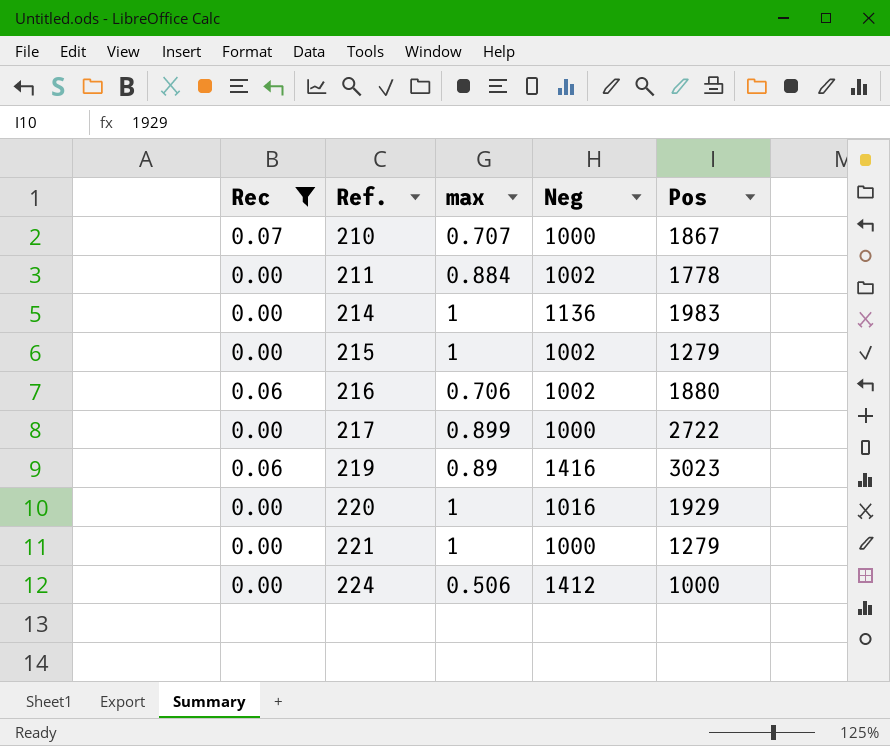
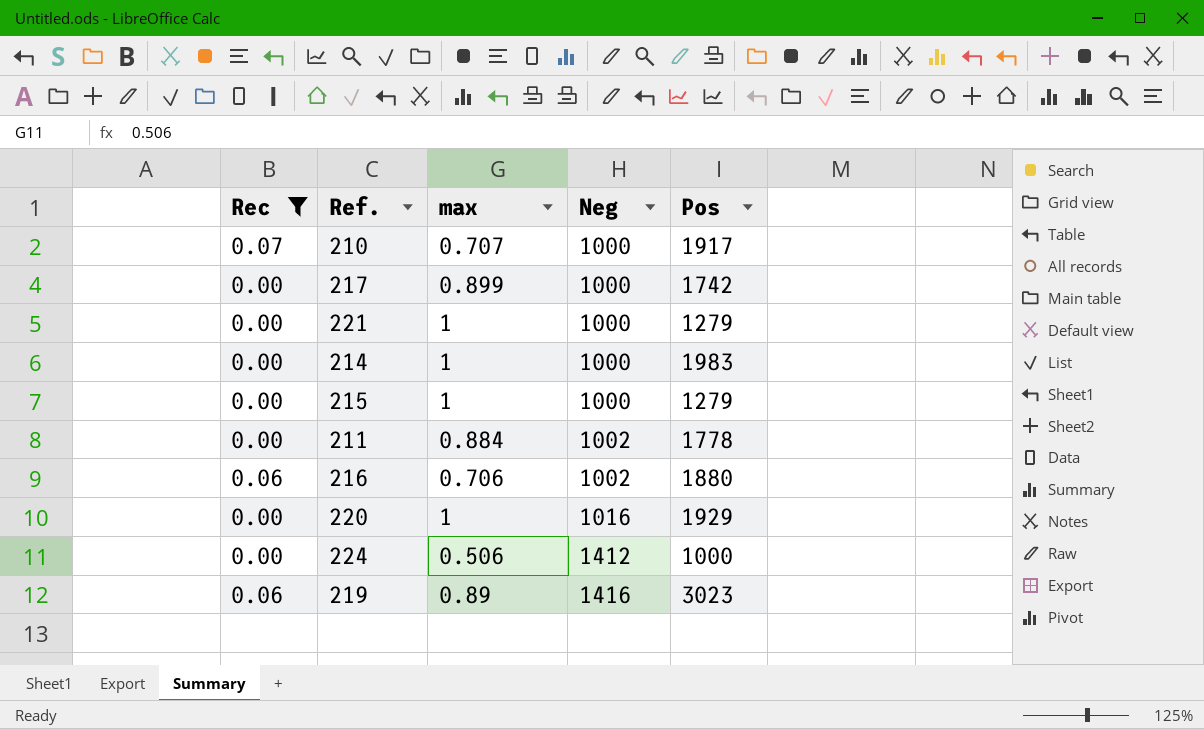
row order: Ref. ascending -> Neg ascending
210 | Pos: 1867 -> 1917
217 | Pos: 2722 -> 1742
214 | Neg: 1136 -> 1000
215 | Neg: 1002 -> 1000

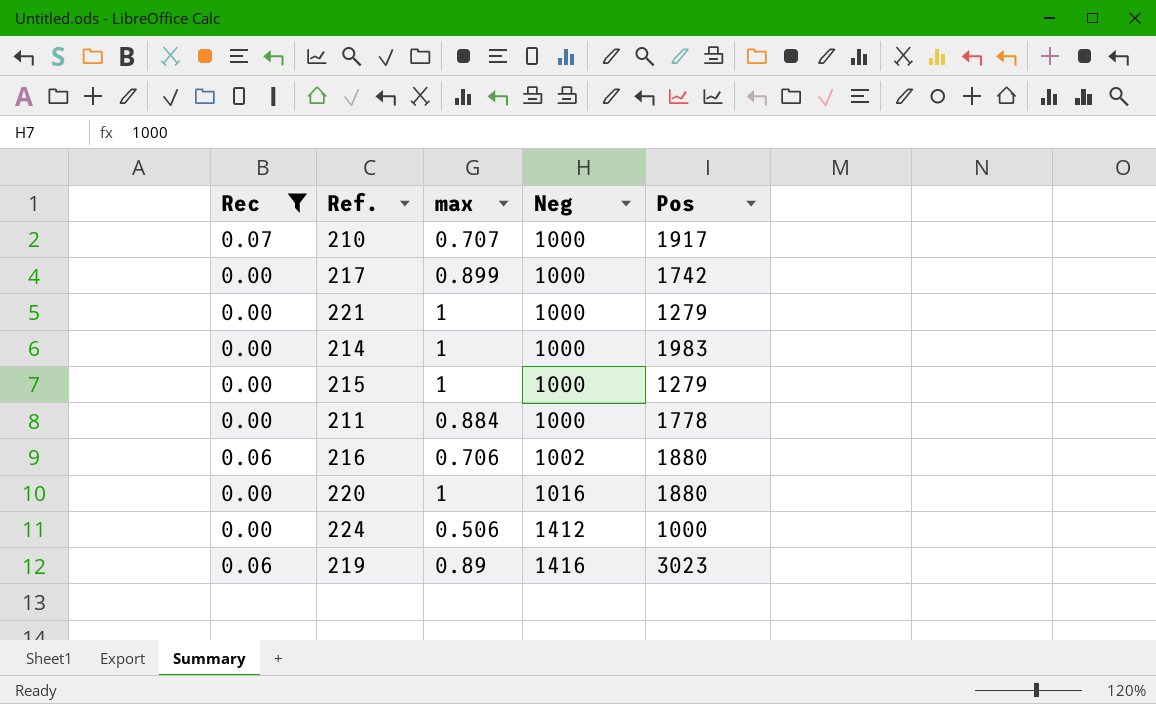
211 | Neg: 1002 -> 1000
220 | Pos: 1929 -> 1880

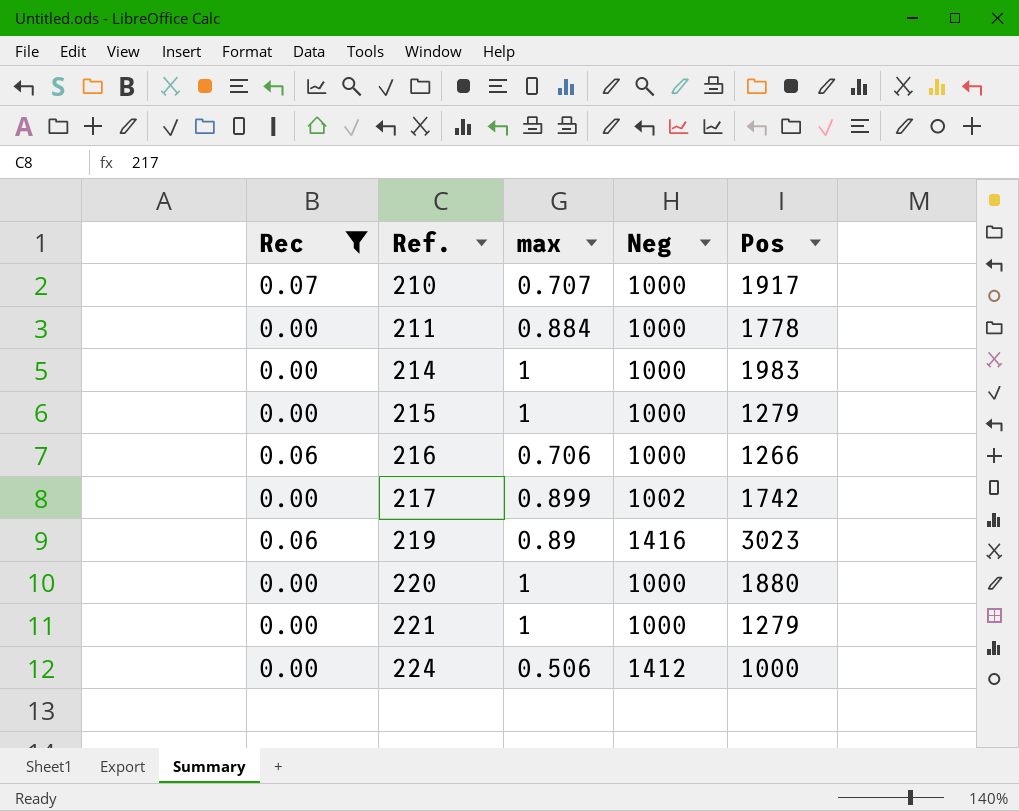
row order: Neg ascending -> Ref. ascending
216 | Neg: 1002 -> 1000
216 | Pos: 1880 -> 1266
217 | Neg: 1000 -> 1002
220 | Neg: 1016 -> 1000

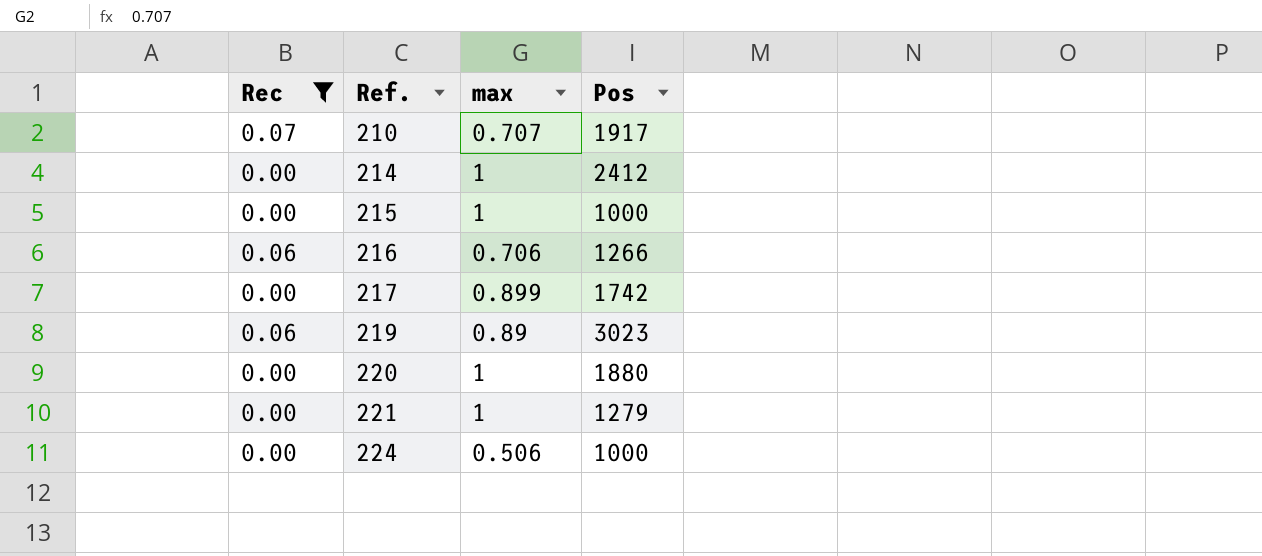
column Neg | position: 4 -> none
row 211: 0.00 | 0.884 | 1000 | 1778 -> none
214 | Pos: 1983 -> 2412
215 | Pos: 1279 -> 1000

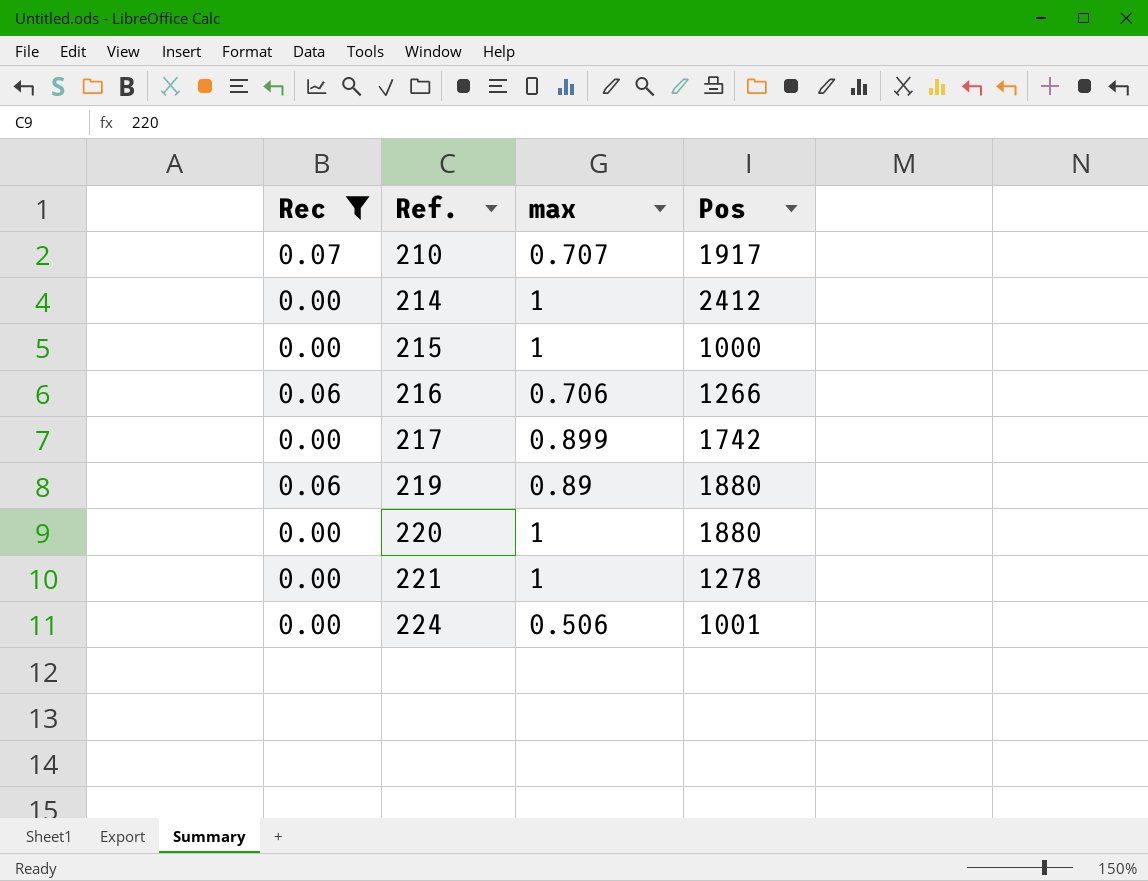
219 | Pos: 3023 -> 1880
221 | Pos: 1279 -> 1278
224 | Pos: 1000 -> 1001

